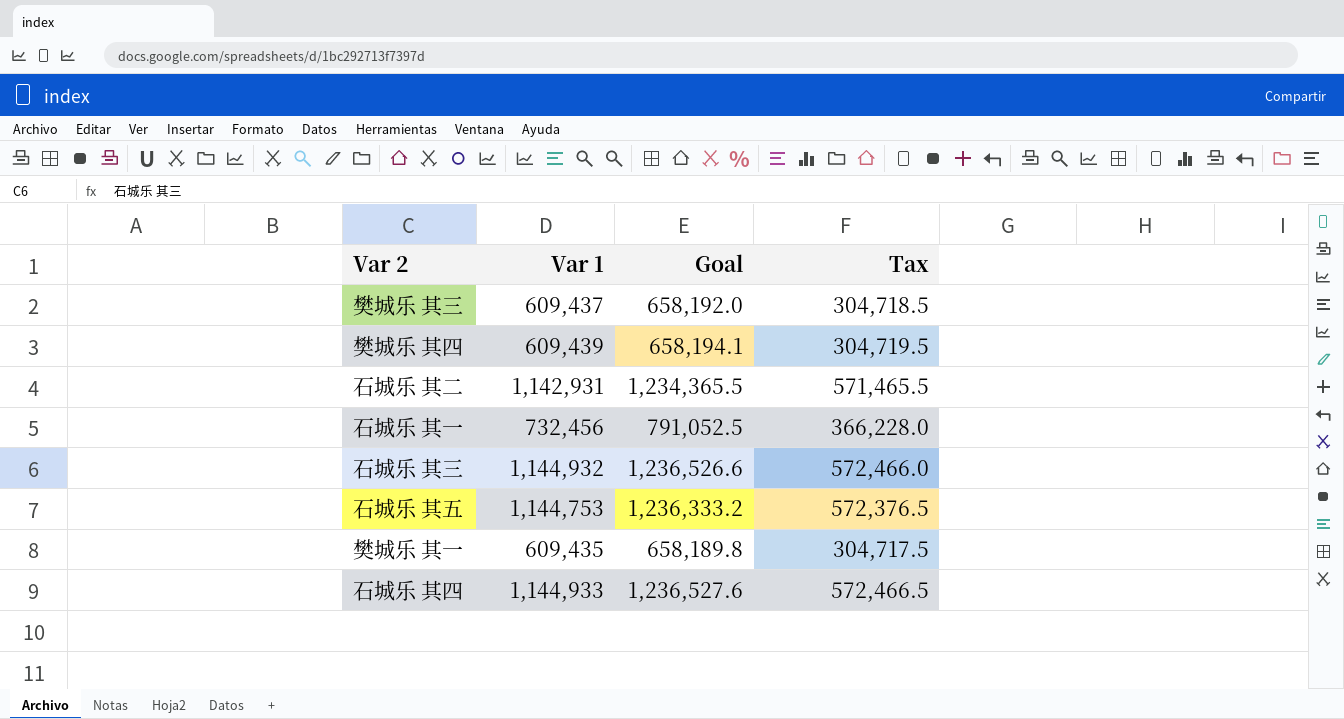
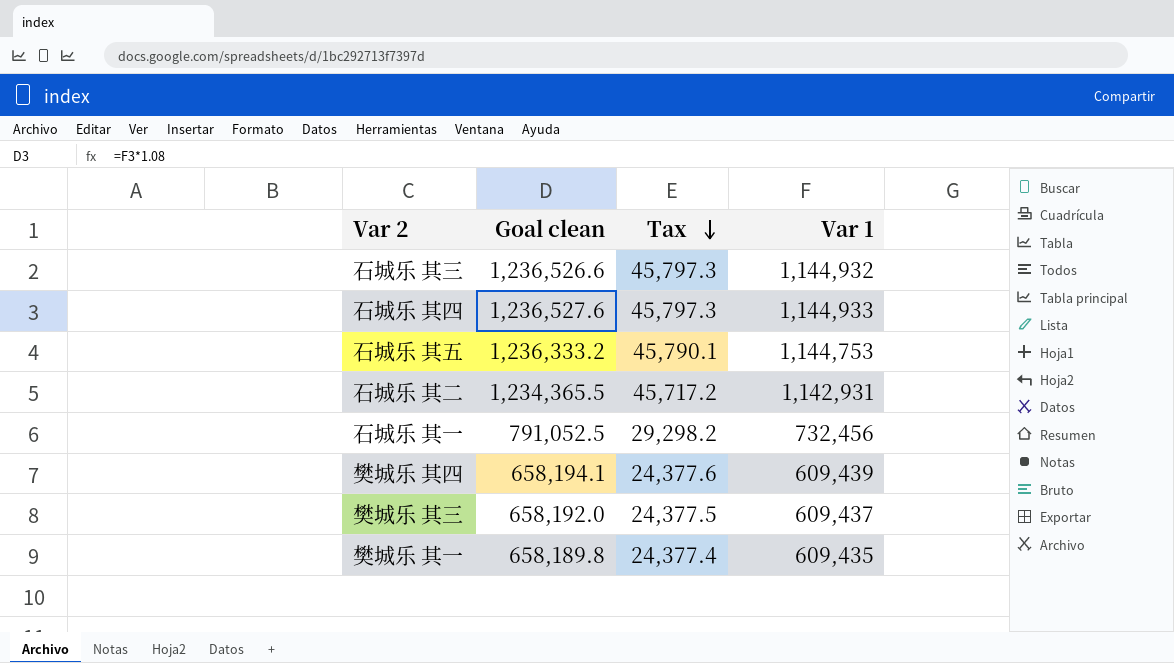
row order: none -> Tax descending
column name: Goal -> Goal clean
column Tax | formula: [Var 1] * 0.5 -> [Var 1] * 0.04
column Var 1 | position: 2 -> 4

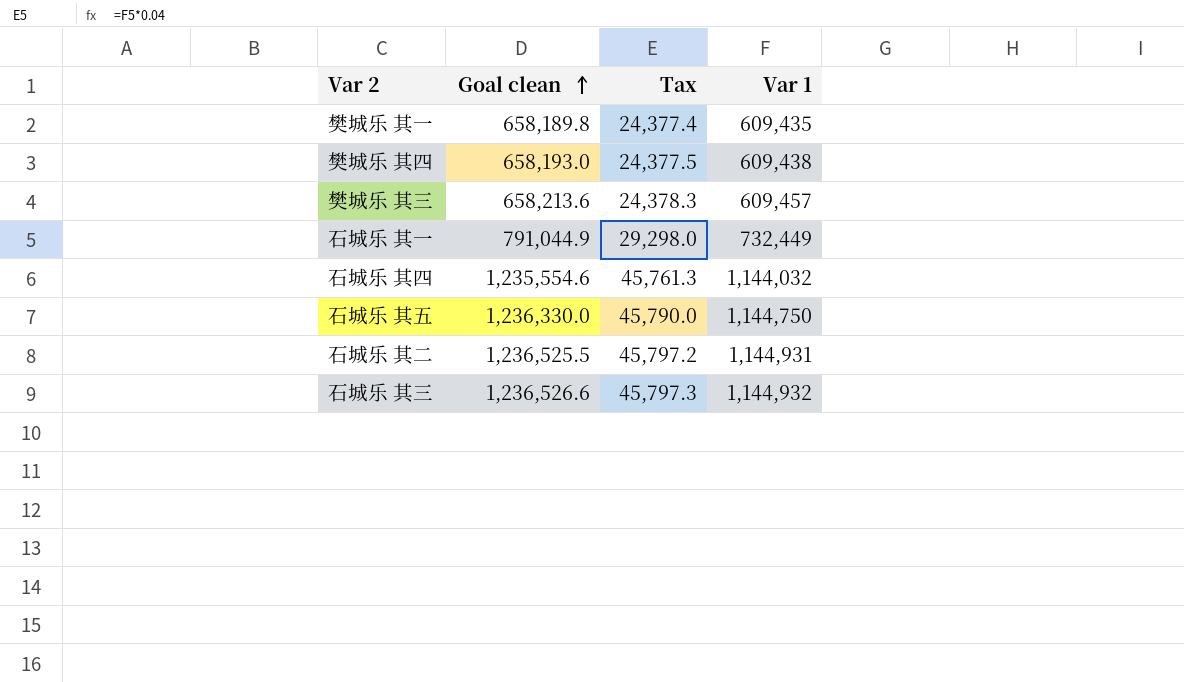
row order: Tax descending -> Goal clean ascending
樊城乐 其四 | Goal clean: 658,194.1 -> 658,193.0
樊城乐 其四 | Tax: 24,377.6 -> 24,377.5
樊城乐 其四 | Var 1: 609,439 -> 609,438
樊城乐 其三 | Goal clean: 658,192.0 -> 658,213.6
樊城乐 其三 | Tax: 24,377.5 -> 24,378.3
樊城乐 其三 | Var 1: 609,437 -> 609,457
石城乐 其一 | Goal clean: 791,052.5 -> 791,044.9
石城乐 其一 | Tax: 29,298.2 -> 29,298.0
石城乐 其一 | Var 1: 732,456 -> 732,449
石城乐 其四 | Goal clean: 1,236,527.6 -> 1,235,554.6
石城乐 其四 | Tax: 45,797.3 -> 45,761.3
石城乐 其四 | Var 1: 1,144,933 -> 1,144,032
石城乐 其五 | Goal clean: 1,236,333.2 -> 1,236,330.0
石城乐 其五 | Tax: 45,790.1 -> 45,790.0
石城乐 其五 | Var 1: 1,144,753 -> 1,144,750
石城乐 其二 | Goal clean: 1,234,365.5 -> 1,236,525.5
石城乐 其二 | Tax: 45,717.2 -> 45,797.2
石城乐 其二 | Var 1: 1,142,931 -> 1,144,931

